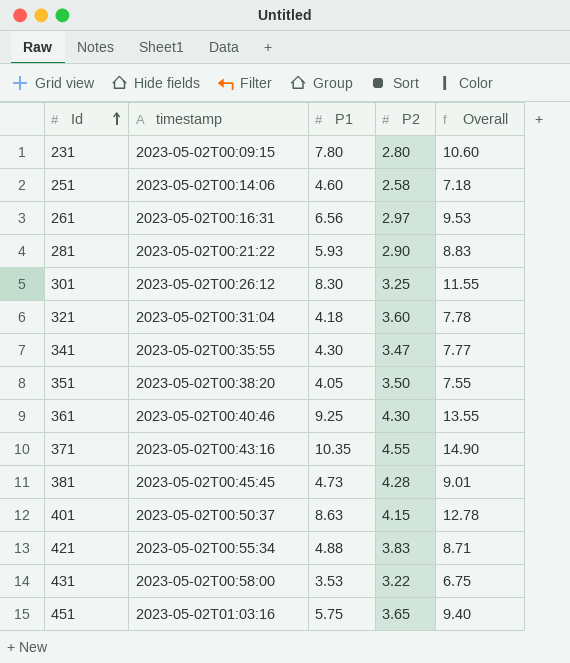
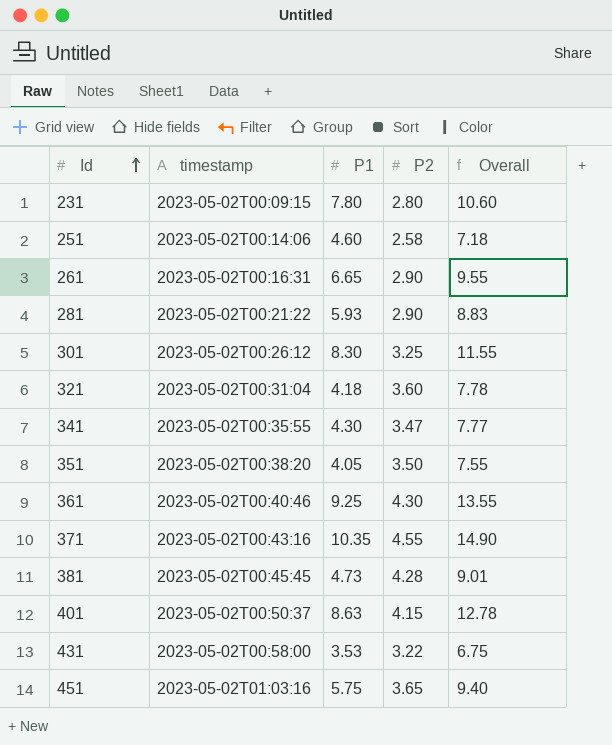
row 421: 2023-05-02T00:55:34 | 4.88 | 3.83 | 8.71 -> none
261 | P1: 6.56 -> 6.65
261 | P2: 2.97 -> 2.90
261 | Overall: 9.53 -> 9.55

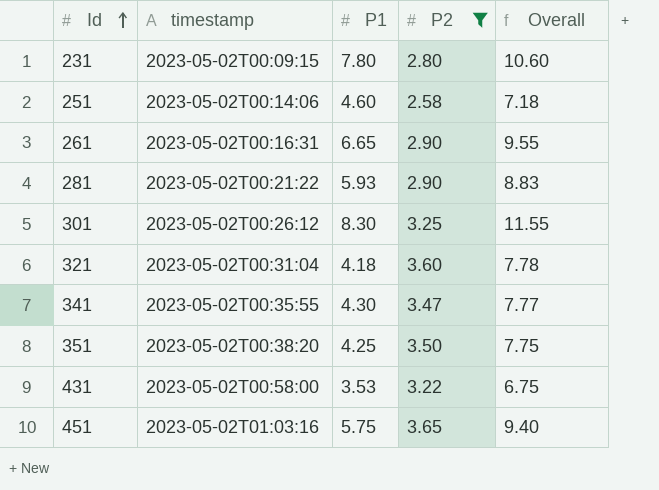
filter: none -> P2 <= 3.65
351 | P1: 4.05 -> 4.25
351 | Overall: 7.55 -> 7.75

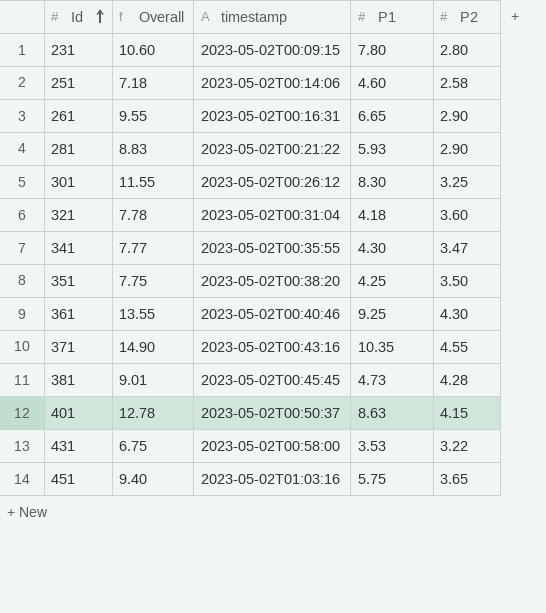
filter: P2 <= 3.65 -> none
column Overall | position: 5 -> 2

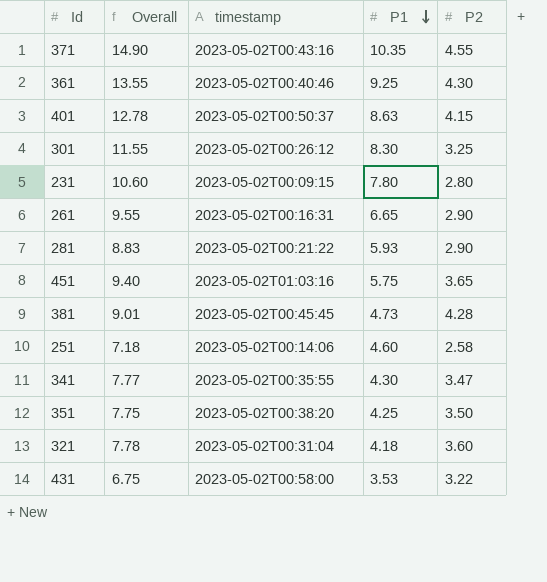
row order: Id ascending -> P1 descending

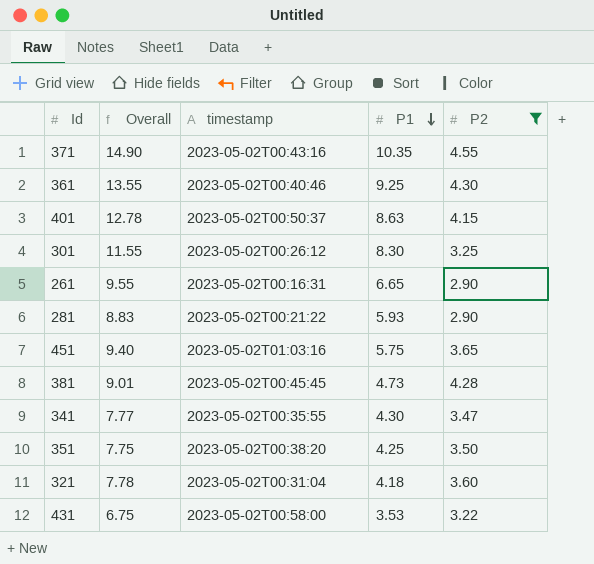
filter: none -> P2 >= 2.90

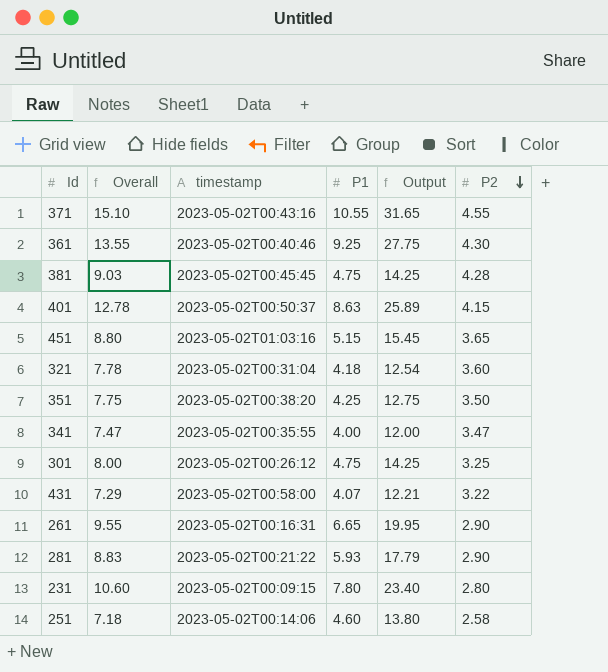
filter: P2 >= 2.90 -> none
row order: P1 descending -> P2 descending
column Output | formula: none -> [P1] * 3
371 | Overall: 14.90 -> 15.10
371 | P1: 10.35 -> 10.55
381 | Overall: 9.01 -> 9.03
381 | P1: 4.73 -> 4.75
451 | Overall: 9.40 -> 8.80
451 | P1: 5.75 -> 5.15
341 | Overall: 7.77 -> 7.47
341 | P1: 4.30 -> 4.00
301 | Overall: 11.55 -> 8.00
301 | P1: 8.30 -> 4.75
431 | Overall: 6.75 -> 7.29
431 | P1: 3.53 -> 4.07

